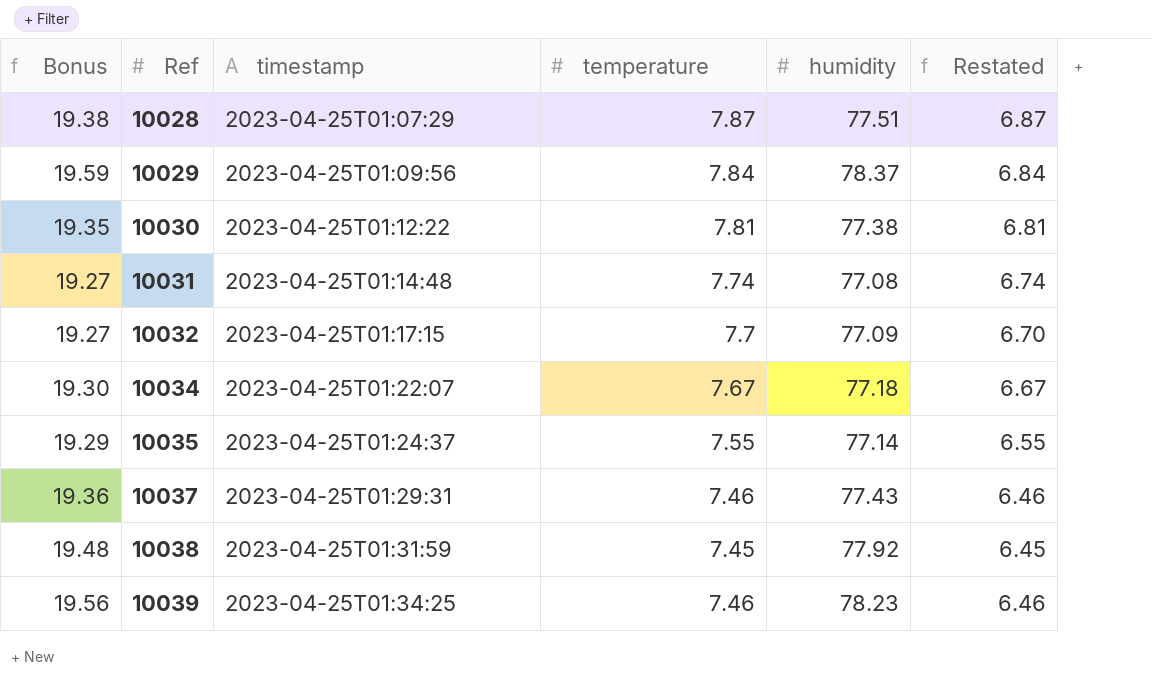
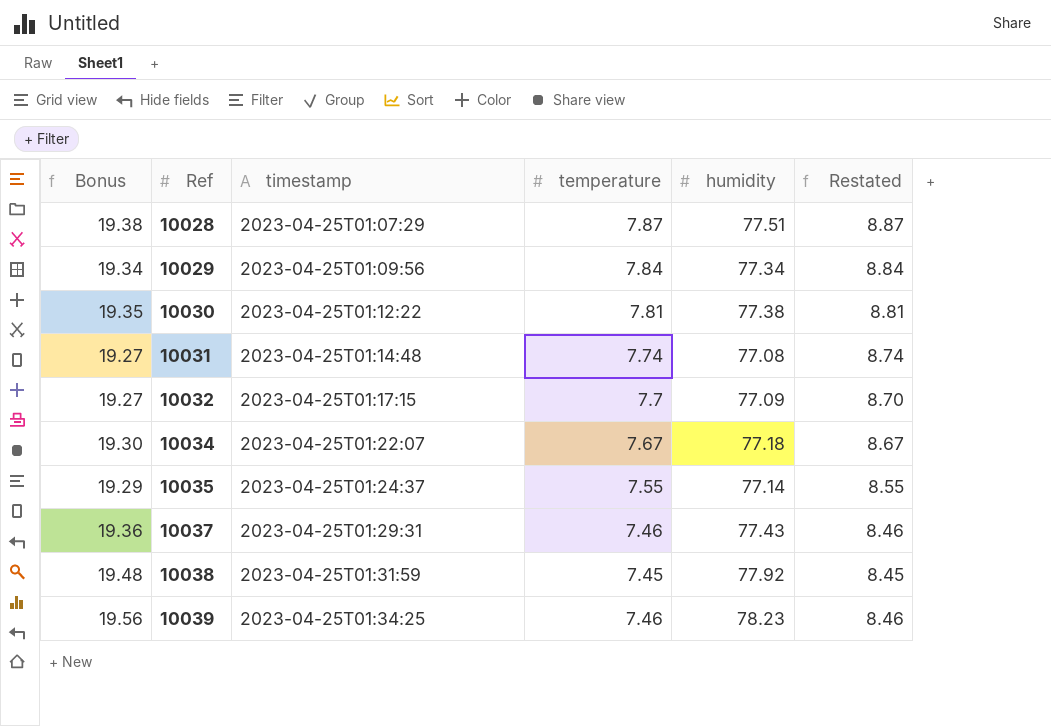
column Restated | formula: [temperature] - 1 -> [temperature] + 1
10029 | Bonus: 19.59 -> 19.34
10029 | humidity: 78.37 -> 77.34

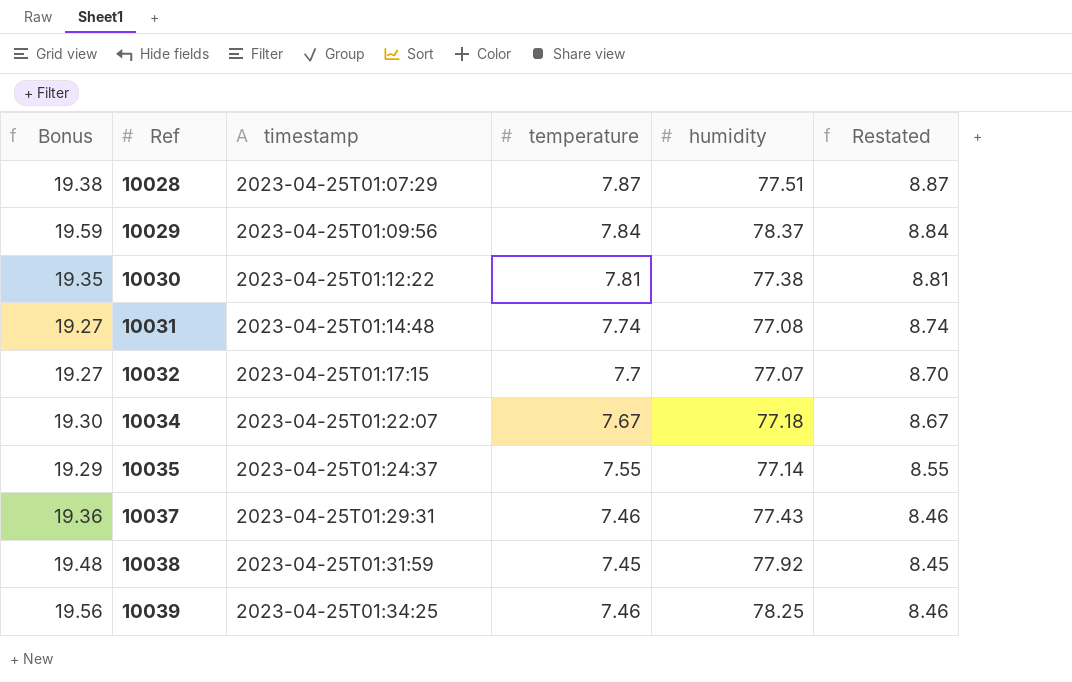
10029 | Bonus: 19.34 -> 19.59
10029 | humidity: 77.34 -> 78.37
10032 | humidity: 77.09 -> 77.07
10039 | humidity: 78.23 -> 78.25

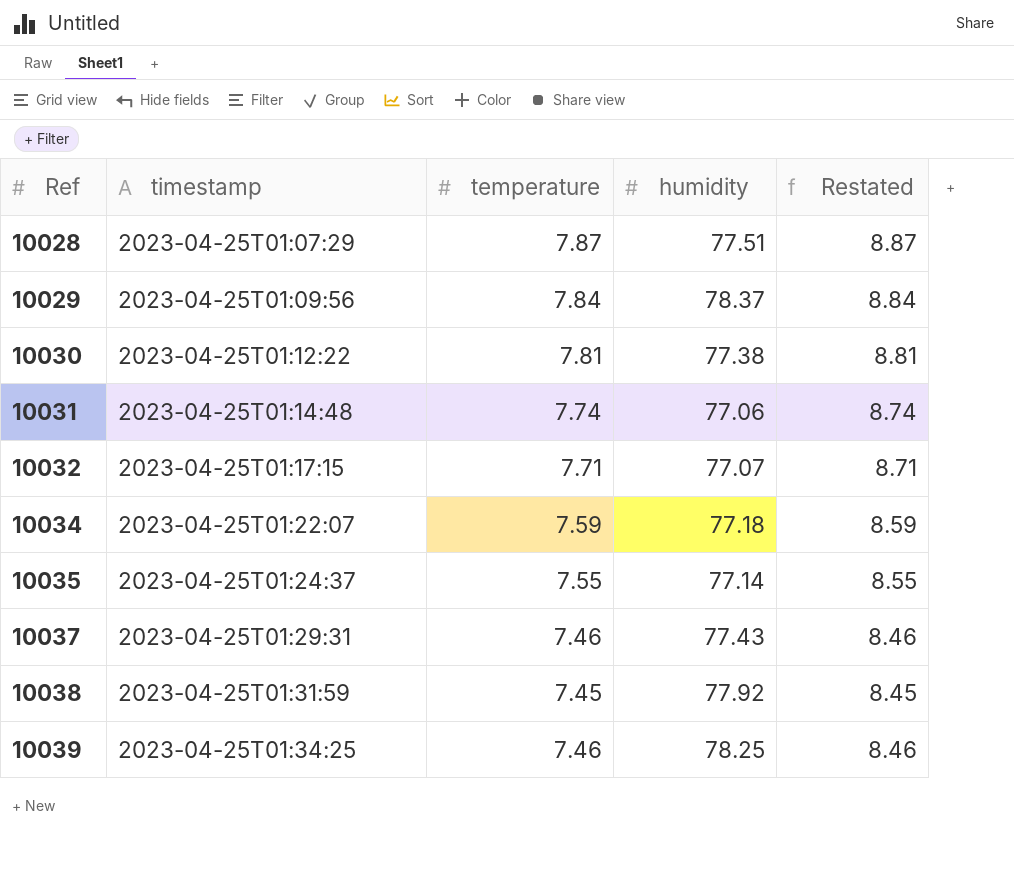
column Bonus | formula: [humidity] * 0.25 -> none
10031 | humidity: 77.08 -> 77.06
10032 | temperature: 7.7 -> 7.71
10032 | Restated: 8.70 -> 8.71
10034 | temperature: 7.67 -> 7.59
10034 | Restated: 8.67 -> 8.59

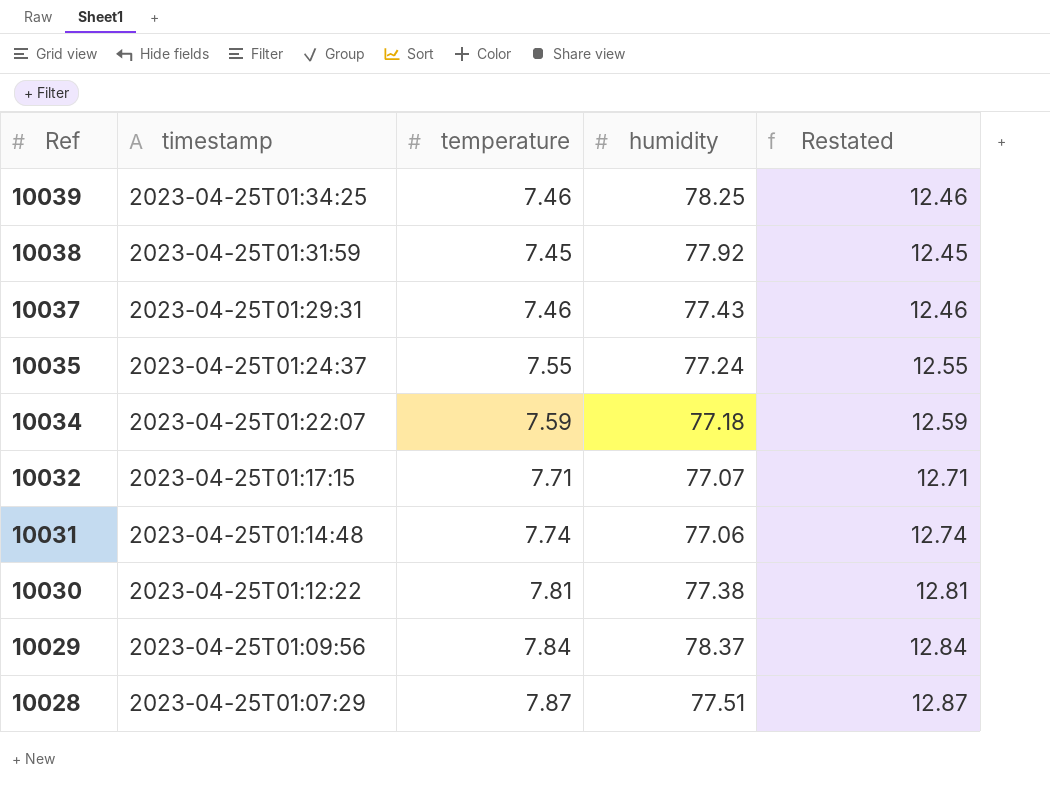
row order: Ref ascending -> Ref descending
column Restated | formula: [temperature] + 1 -> [temperature] + 5
10035 | humidity: 77.14 -> 77.24

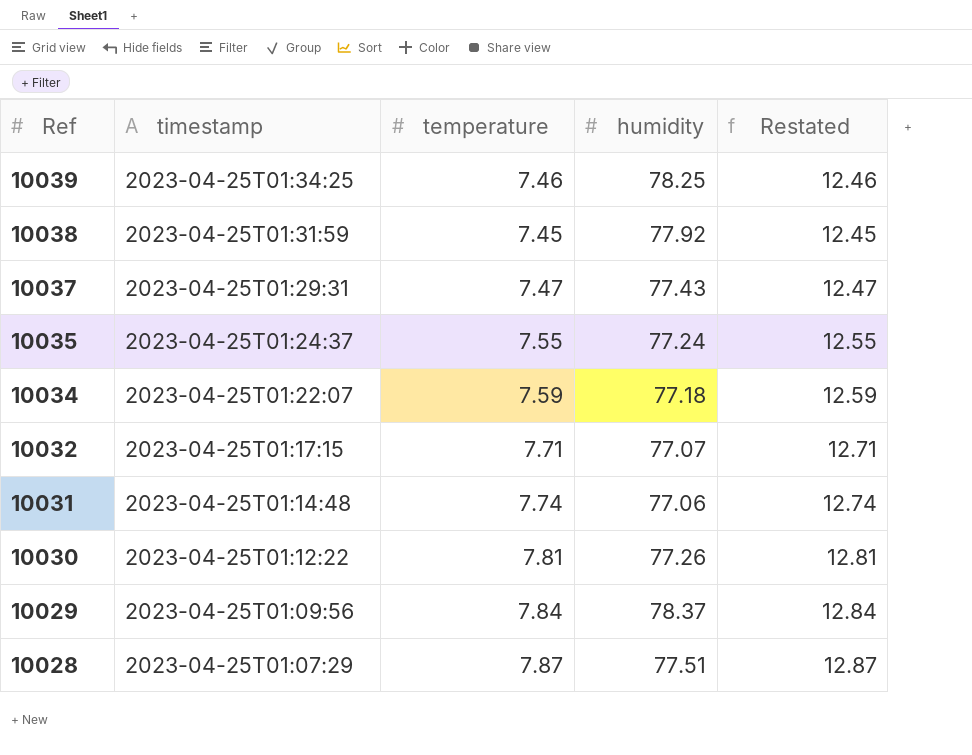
10037 | temperature: 7.46 -> 7.47
10037 | Restated: 12.46 -> 12.47
10030 | humidity: 77.38 -> 77.26

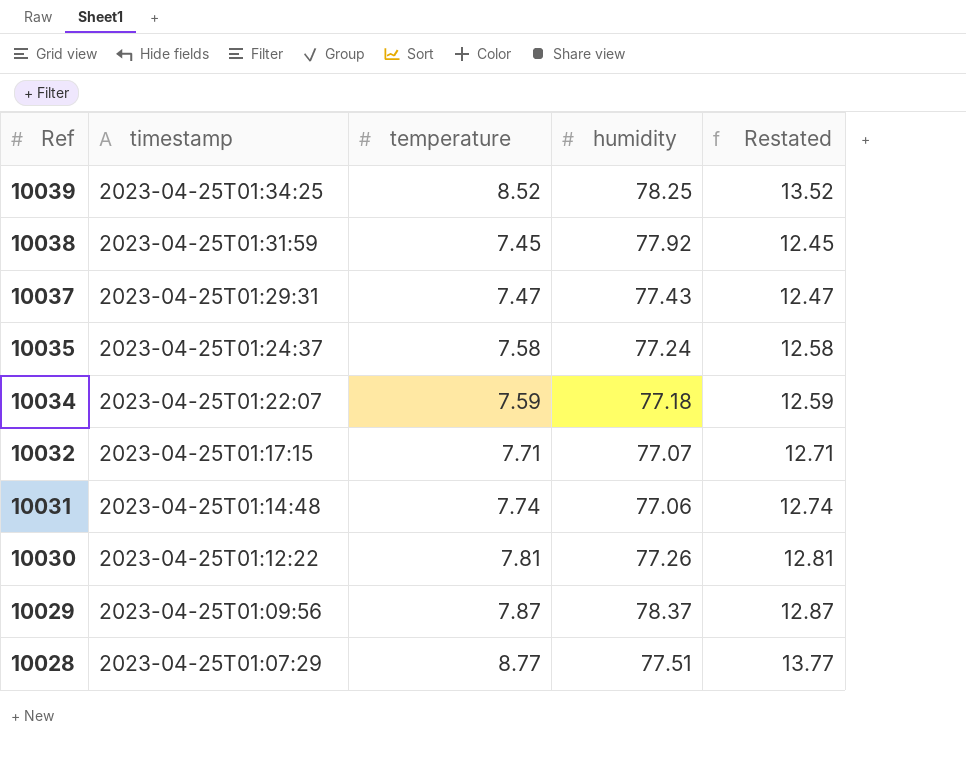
10039 | temperature: 7.46 -> 8.52
10039 | Restated: 12.46 -> 13.52
10035 | temperature: 7.55 -> 7.58
10035 | Restated: 12.55 -> 12.58
10029 | temperature: 7.84 -> 7.87
10029 | Restated: 12.84 -> 12.87
10028 | temperature: 7.87 -> 8.77
10028 | Restated: 12.87 -> 13.77

